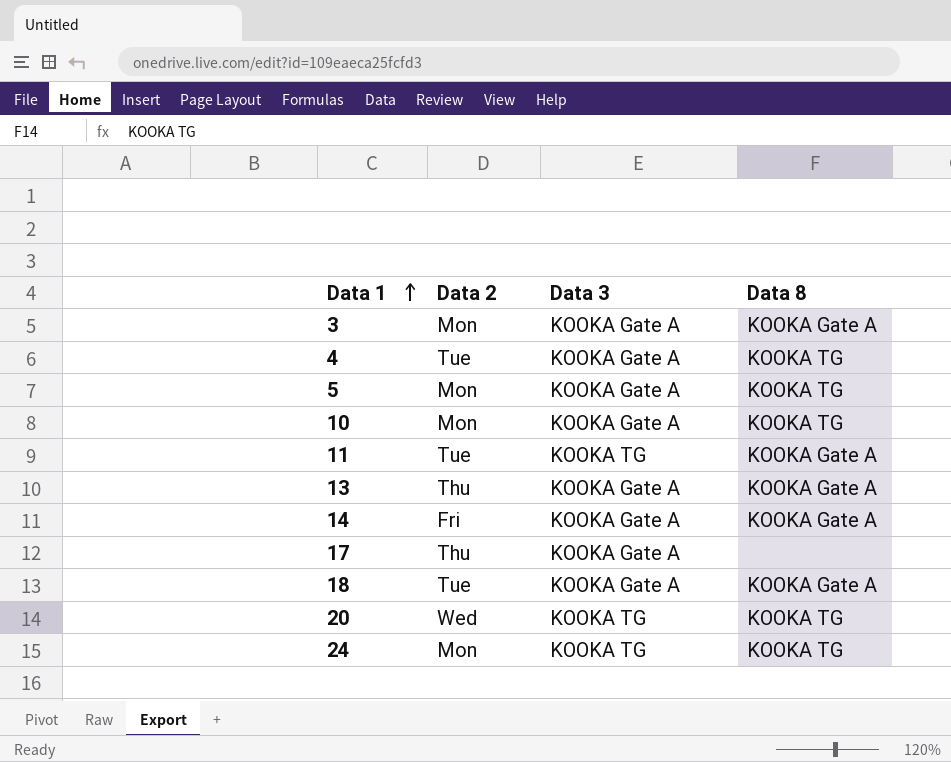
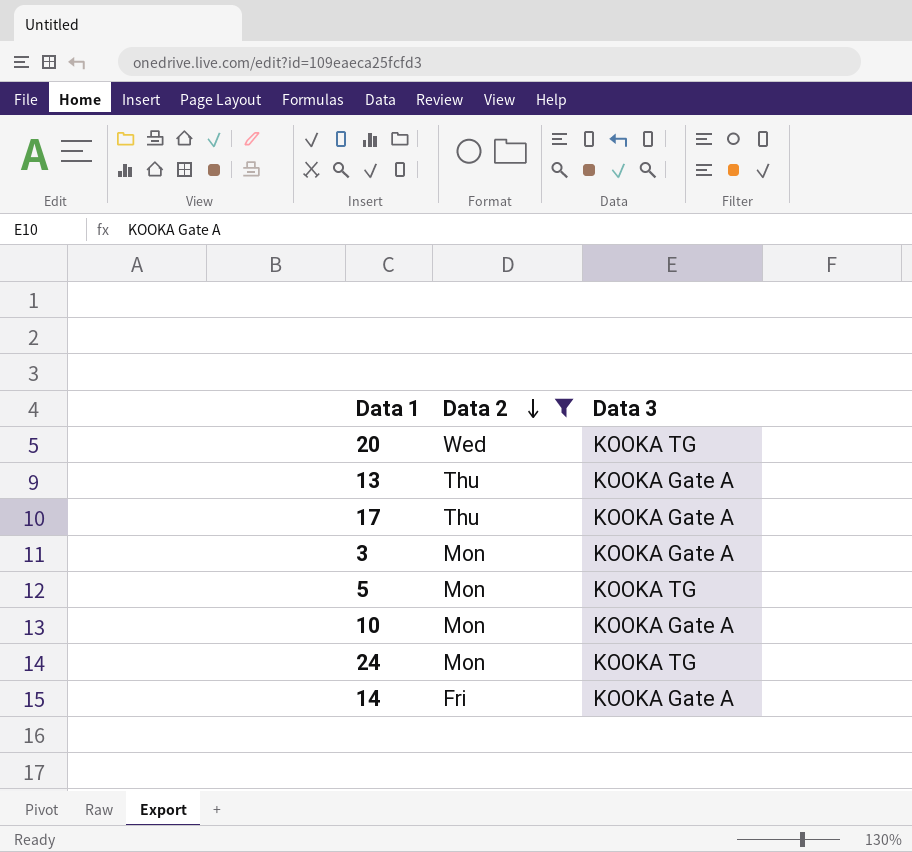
filter: none -> Data 2 != Tue
row order: Data 1 ascending -> Data 2 descending
column Data 8 | position: 4 -> none
5 | Data 3: KOOKA Gate A -> KOOKA TG

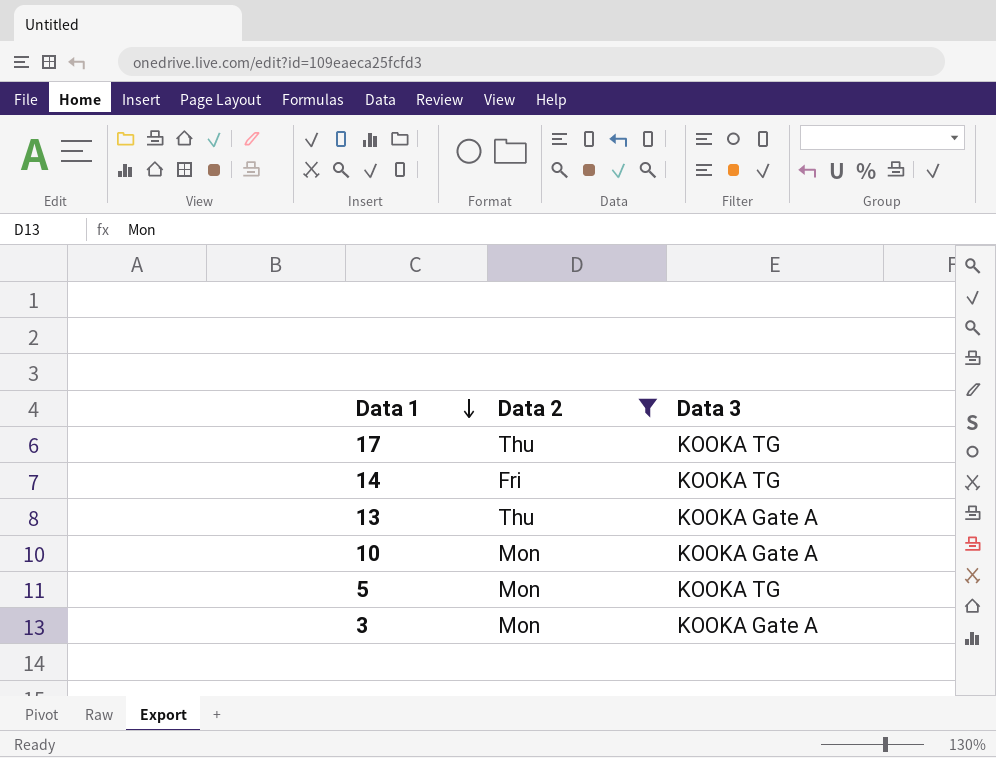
row order: Data 2 descending -> Data 1 descending
row 20: Wed | KOOKA TG -> none
row 24: Mon | KOOKA TG -> none
17 | Data 3: KOOKA Gate A -> KOOKA TG
14 | Data 3: KOOKA Gate A -> KOOKA TG

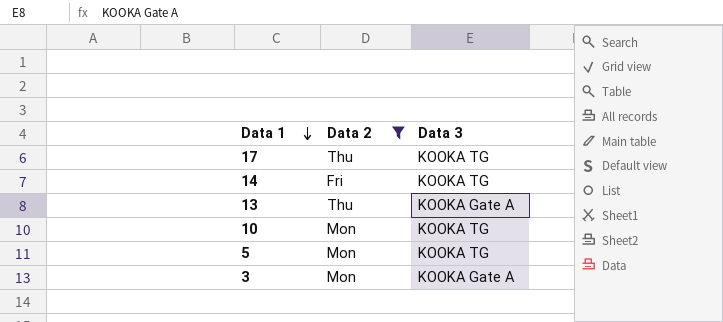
10 | Data 3: KOOKA Gate A -> KOOKA TG

